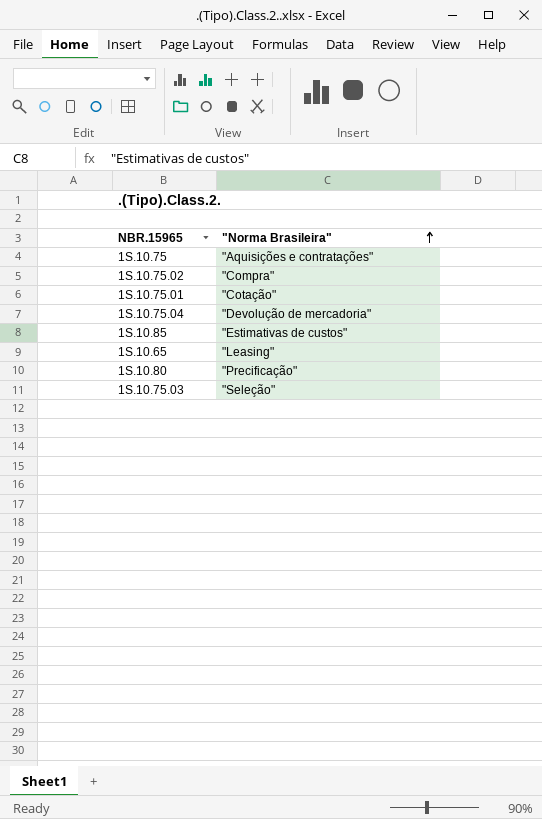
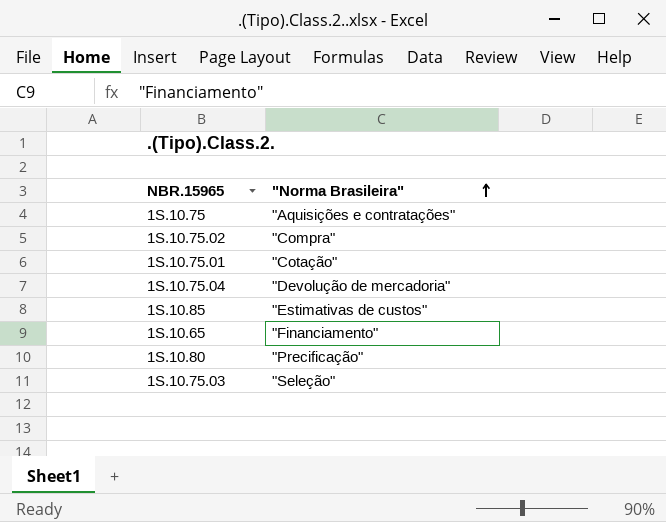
1S.10.65 | "Norma Brasileira": "Leasing" -> "Financiamento"

